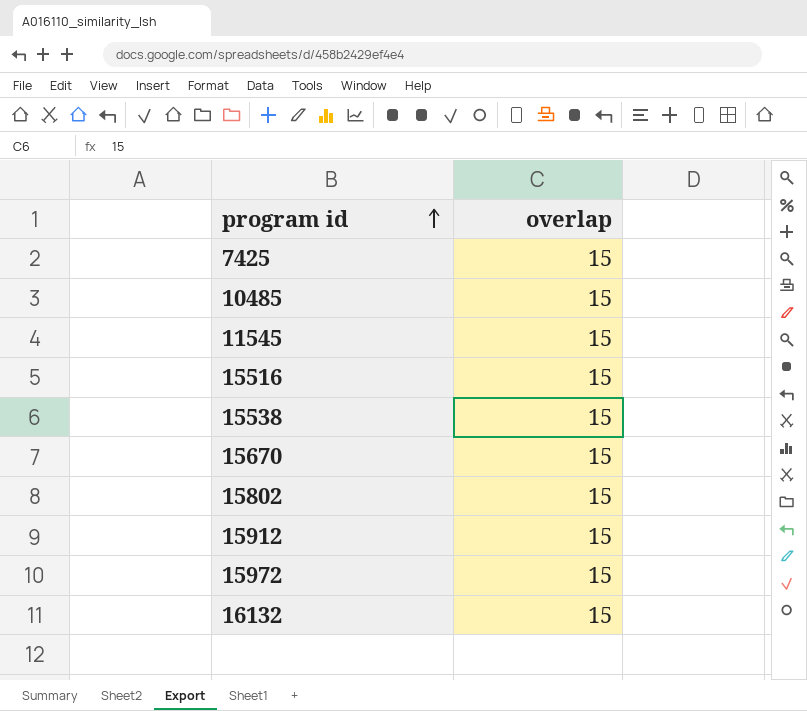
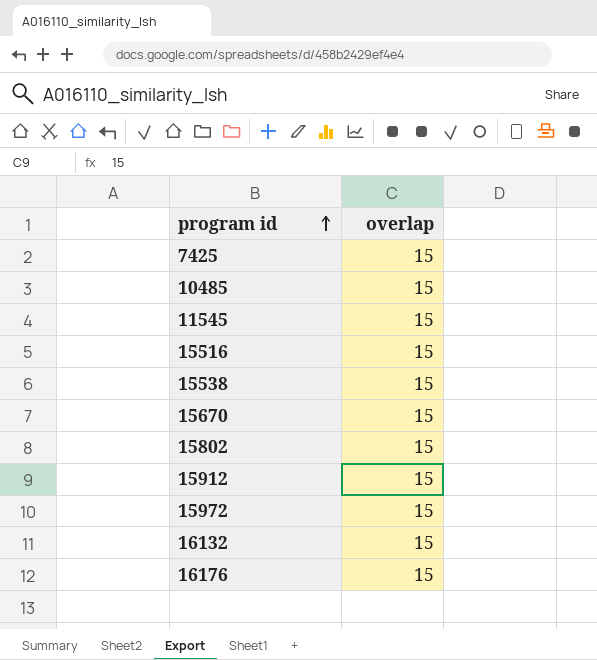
row 16176: none -> 15

